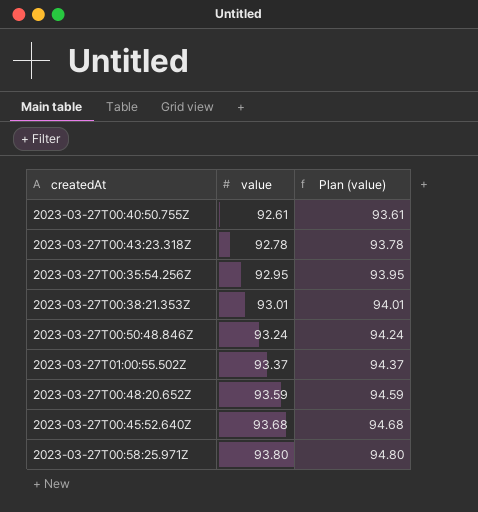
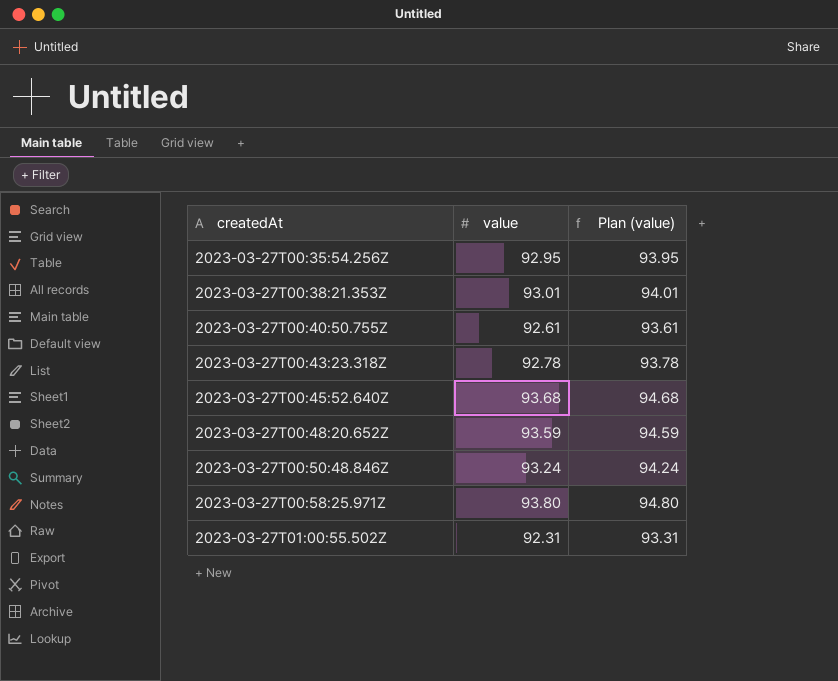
row order: value ascending -> createdAt ascending
2023-03-27T01:00:55.502Z | value: 93.37 -> 92.31
2023-03-27T01:00:55.502Z | Plan (value): 94.37 -> 93.31

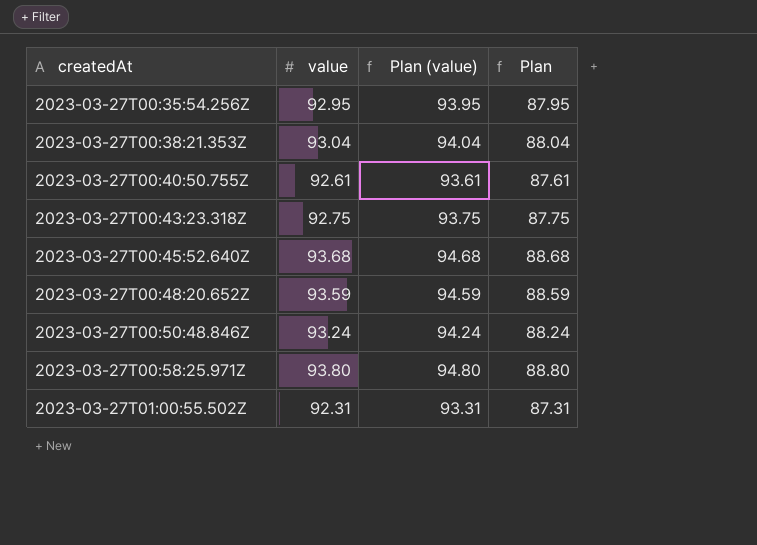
column Plan | formula: none -> [value] - 5
2023-03-27T00:38:21.353Z | value: 93.01 -> 93.04
2023-03-27T00:38:21.353Z | Plan (value): 94.01 -> 94.04
2023-03-27T00:43:23.318Z | value: 92.78 -> 92.75
2023-03-27T00:43:23.318Z | Plan (value): 93.78 -> 93.75

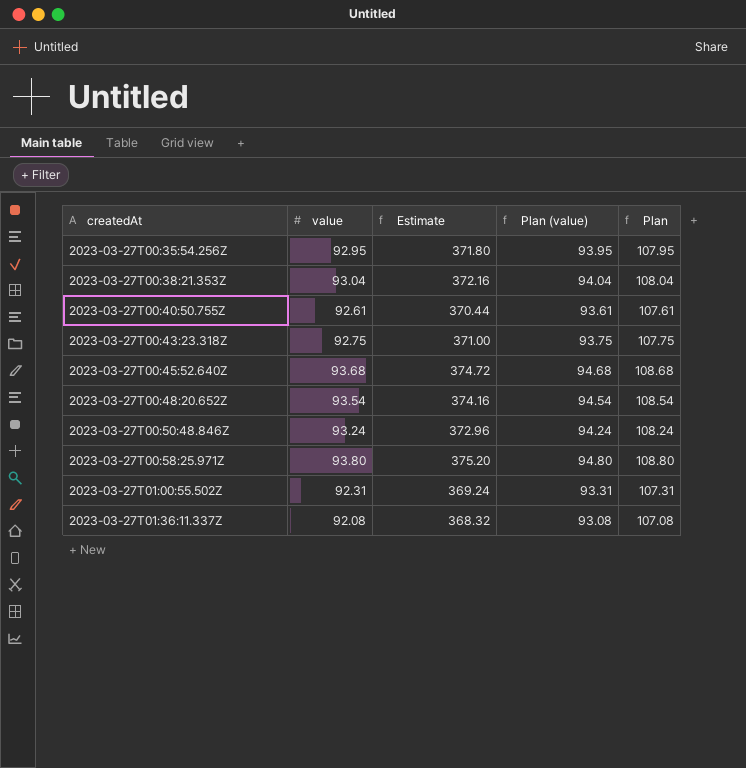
column Estimate | formula: none -> [value] * 4
column Plan | formula: [value] - 5 -> [value] + 15
2023-03-27T00:48:20.652Z | value: 93.59 -> 93.54
2023-03-27T00:48:20.652Z | Plan (value): 94.59 -> 94.54
row 2023-03-27T01:36:11.337Z: none -> 92.08 | 368.32 | 93.08 | 107.08

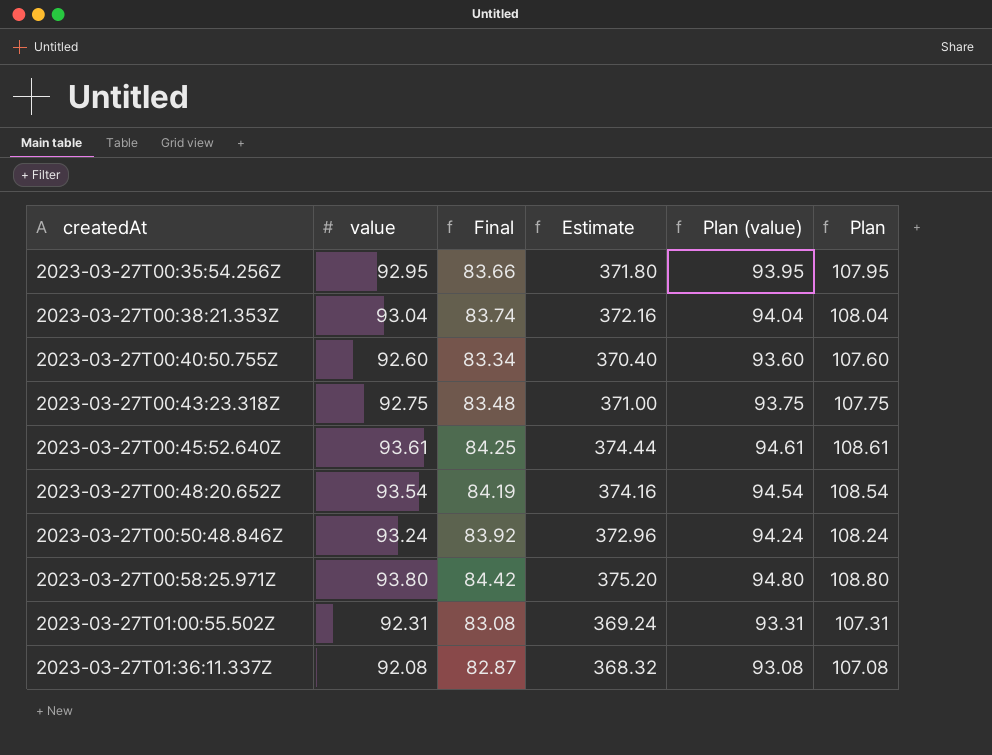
column Final | formula: none -> [value] * 0.9
2023-03-27T00:40:50.755Z | value: 92.61 -> 92.60
2023-03-27T00:40:50.755Z | Estimate: 370.44 -> 370.40
2023-03-27T00:40:50.755Z | Plan (value): 93.61 -> 93.60
2023-03-27T00:40:50.755Z | Plan: 107.61 -> 107.60
2023-03-27T00:45:52.640Z | value: 93.68 -> 93.61
2023-03-27T00:45:52.640Z | Estimate: 374.72 -> 374.44
2023-03-27T00:45:52.640Z | Plan (value): 94.68 -> 94.61
2023-03-27T00:45:52.640Z | Plan: 108.68 -> 108.61

